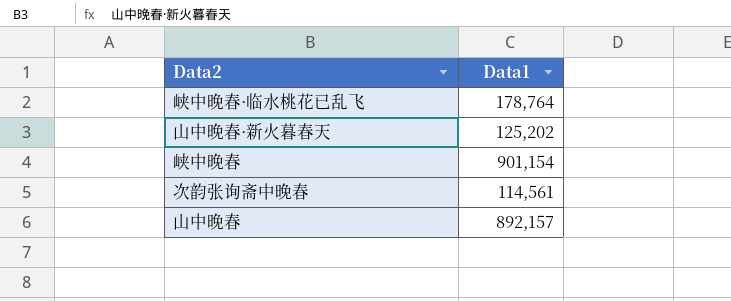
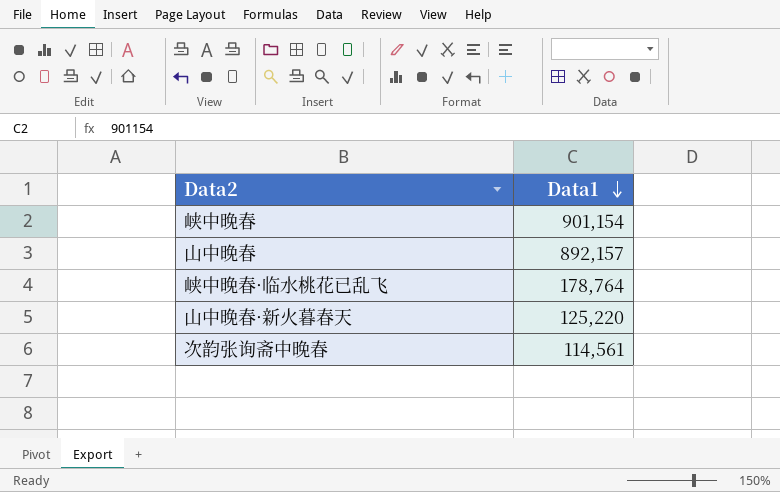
row order: none -> Data1 descending
山中晚春·新火暮春天 | Data1: 125,202 -> 125,220

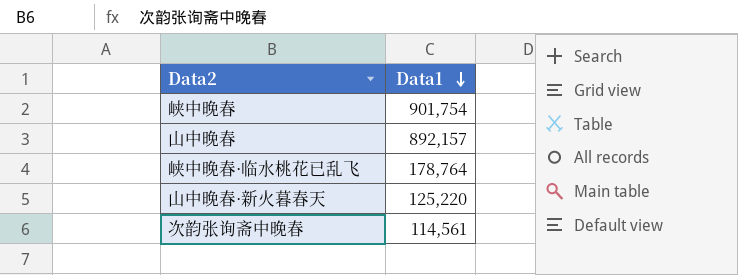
峡中晚春 | Data1: 901,154 -> 901,754

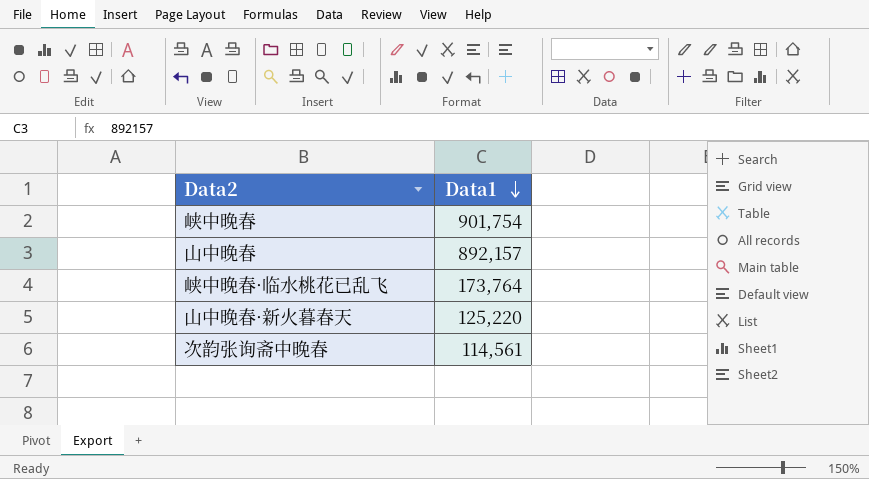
峡中晚春·临水桃花已乱飞 | Data1: 178,764 -> 173,764

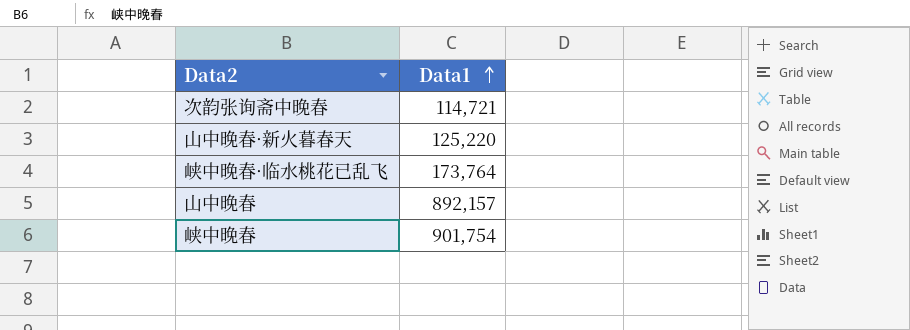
row order: Data1 descending -> Data1 ascending
次韵张询斋中晚春 | Data1: 114,561 -> 114,721

